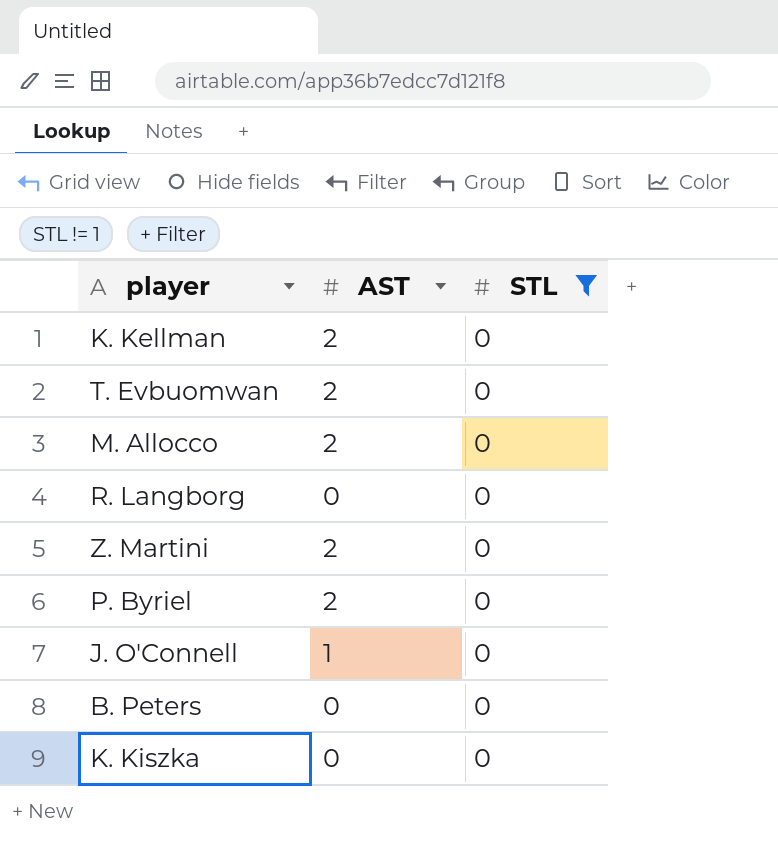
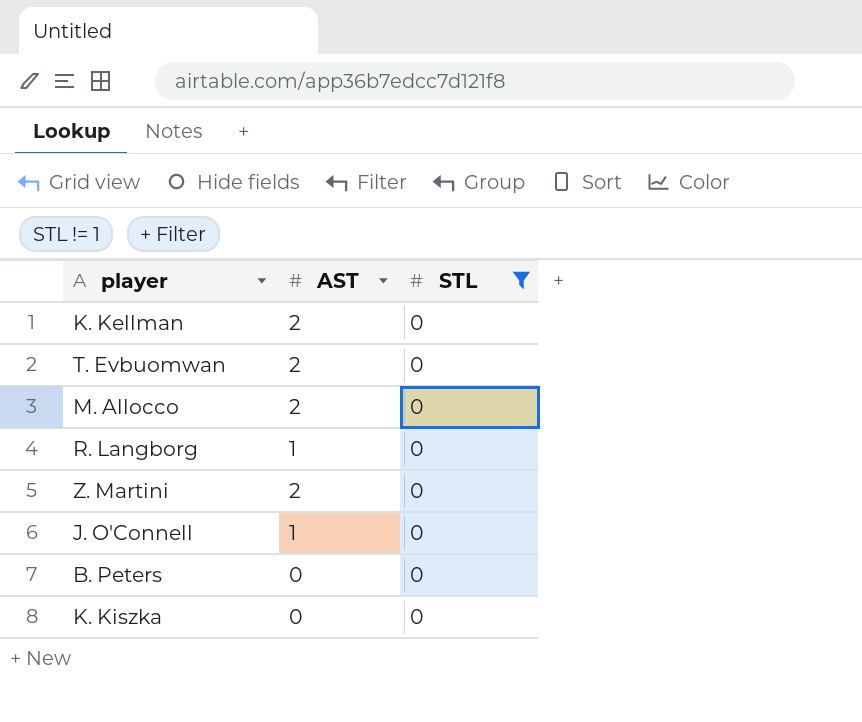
row P. Byriel: 2 | 0 -> none
R. Langborg | AST: 0 -> 1

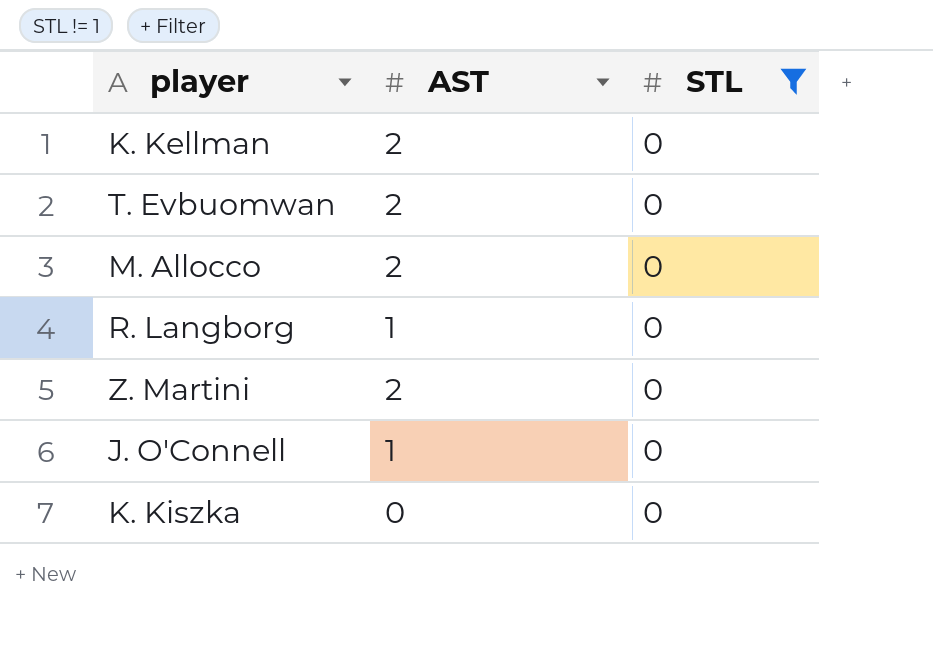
row B. Peters: 0 | 0 -> none

